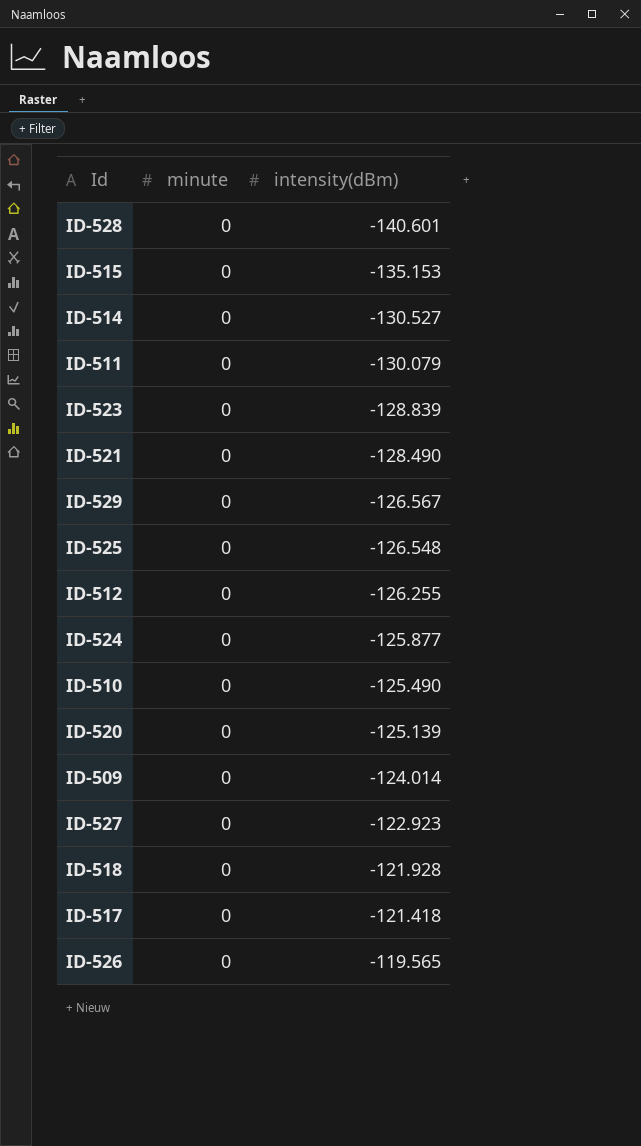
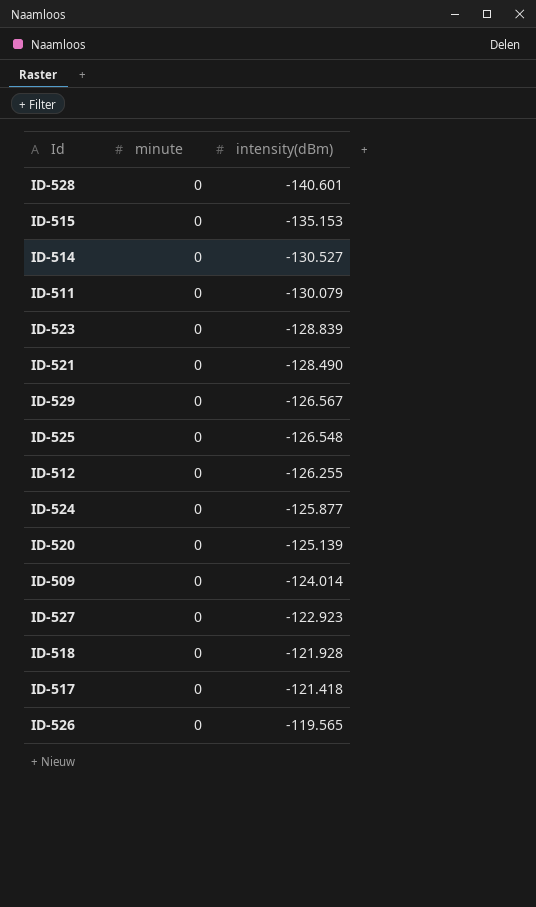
row ID-510: 0 | -125.490 -> none

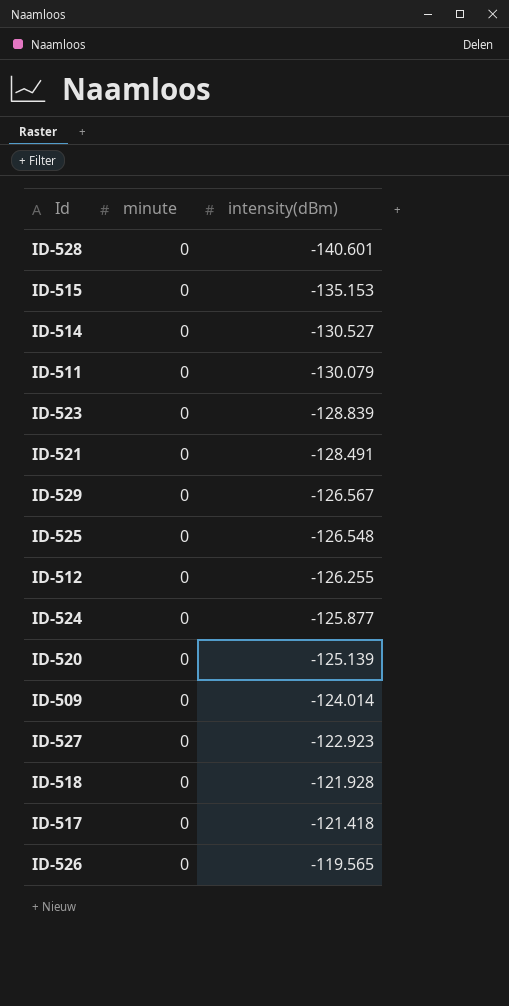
ID-521 | intensity(dBm): -128.490 -> -128.491

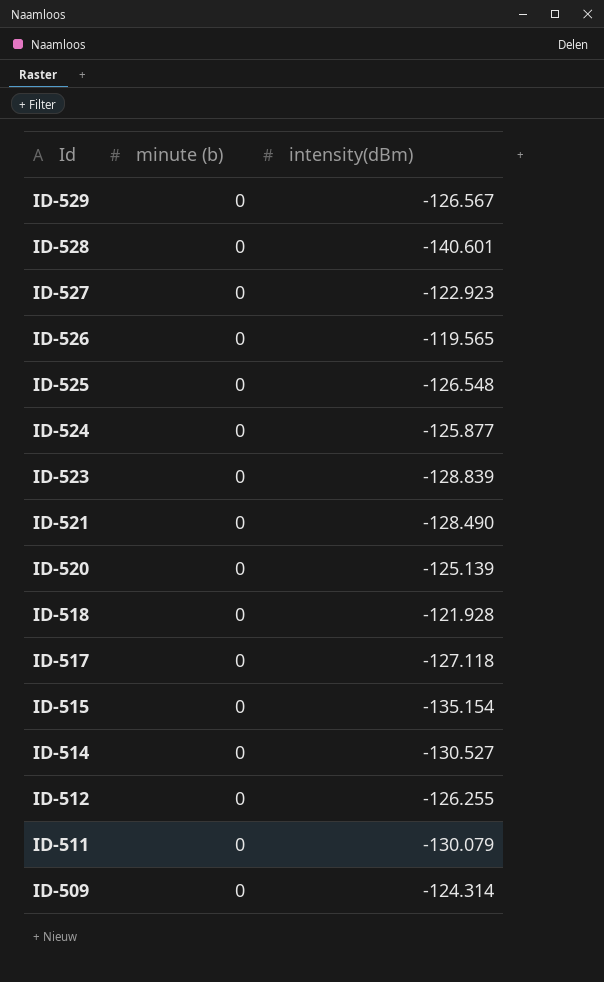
row order: intensity(dBm) ascending -> Id descending
column name: minute -> minute (b)
ID-521 | intensity(dBm): -128.491 -> -128.490
ID-517 | intensity(dBm): -121.418 -> -127.118
ID-515 | intensity(dBm): -135.153 -> -135.154
ID-509 | intensity(dBm): -124.014 -> -124.314

